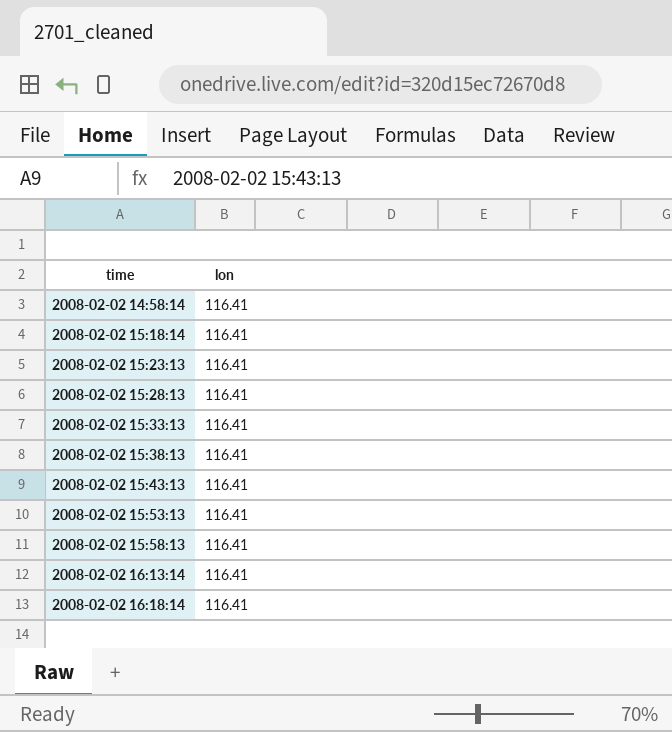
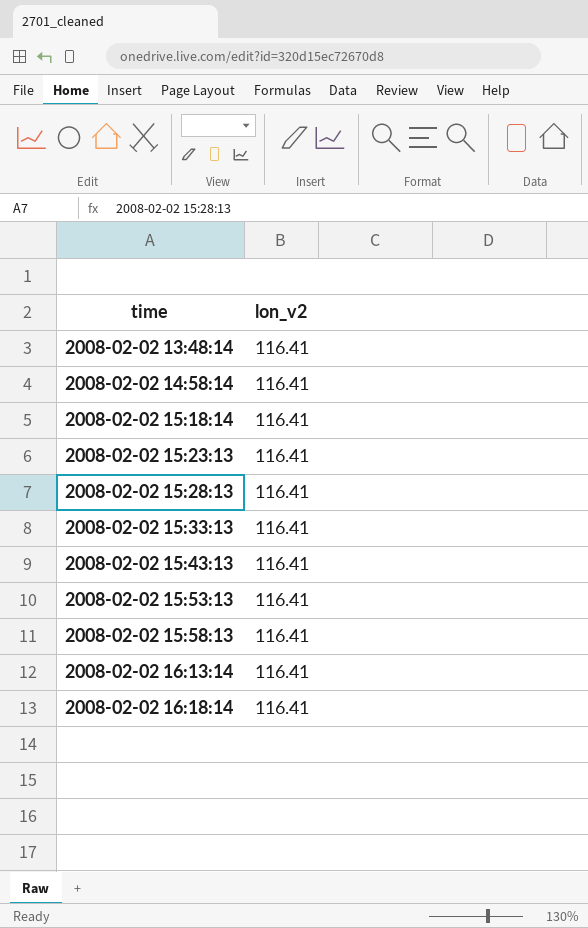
column name: lon -> lon_v2
row 2008-02-02 15:38:13: 116.41 -> none
row 2008-02-02 13:48:14: none -> 116.41

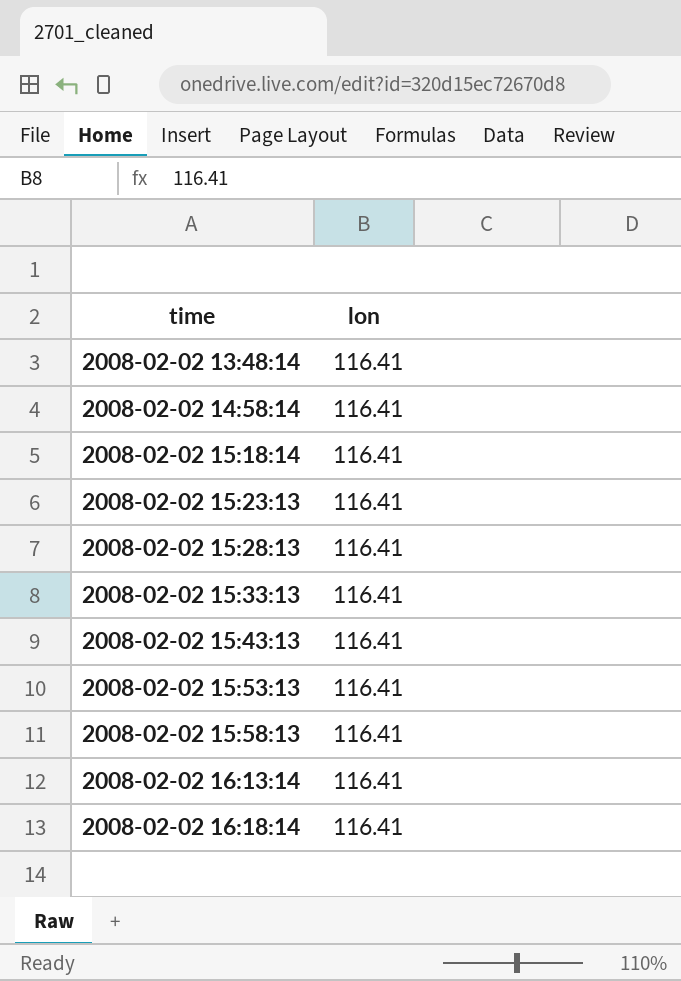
column name: lon_v2 -> lon

